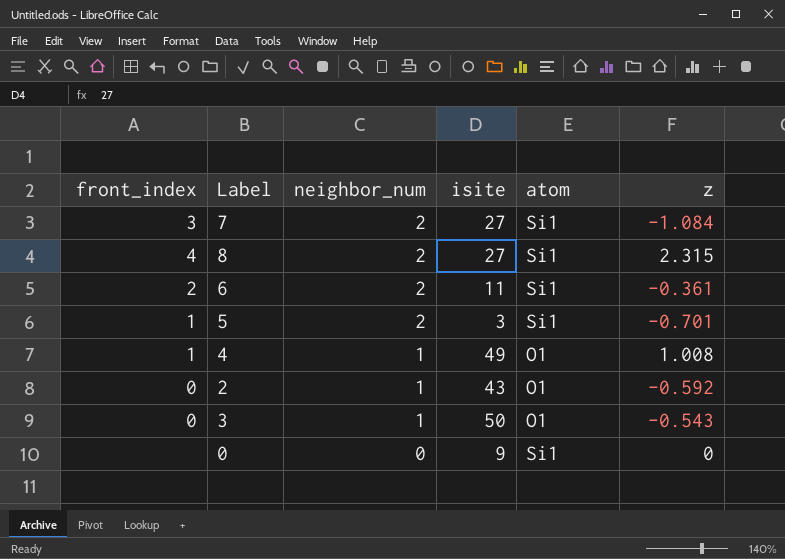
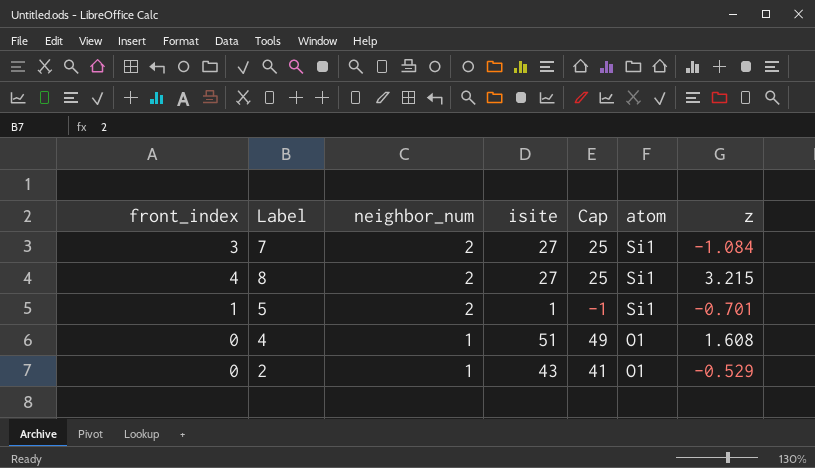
column Cap | formula: none -> [isite] - 2
row 6: 2 | 2 | 11 | Si1 | -0.361 -> none
row 3: 0 | 1 | 50 | O1 | -0.543 -> none
row 0: none | 0 | 9 | Si1 | 0 -> none
8 | z: 2.315 -> 3.215
5 | isite: 3 -> 1
4 | front_index: 1 -> 0
4 | isite: 49 -> 51
4 | z: 1.008 -> 1.608
2 | z: -0.592 -> -0.529

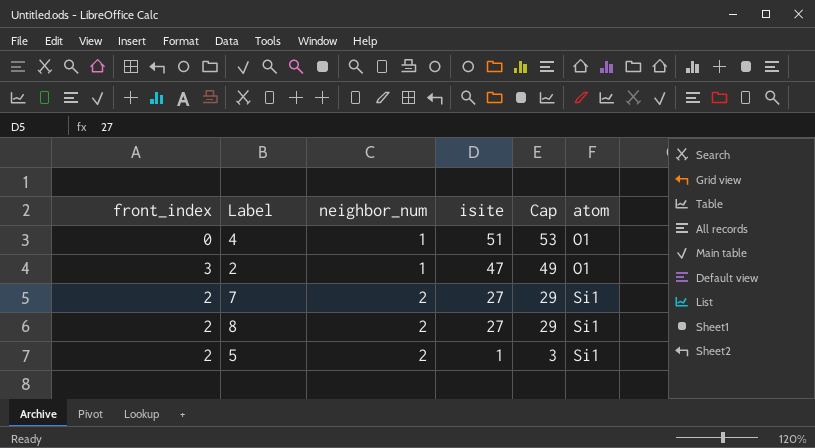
row order: neighbor_num descending -> neighbor_num ascending
column z | position: 7 -> none
column Cap | formula: [isite] - 2 -> [isite] + 2
2 | front_index: 0 -> 3
2 | isite: 43 -> 47
7 | front_index: 3 -> 2
8 | front_index: 4 -> 2
5 | front_index: 1 -> 2

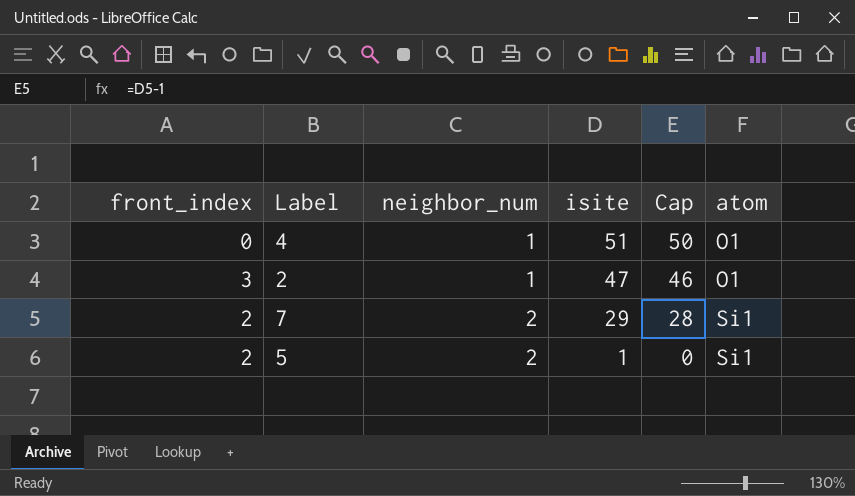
column Cap | formula: [isite] + 2 -> [isite] - 1
row 8: 2 | 2 | 27 | 29 | Si1 -> none
7 | isite: 27 -> 29

